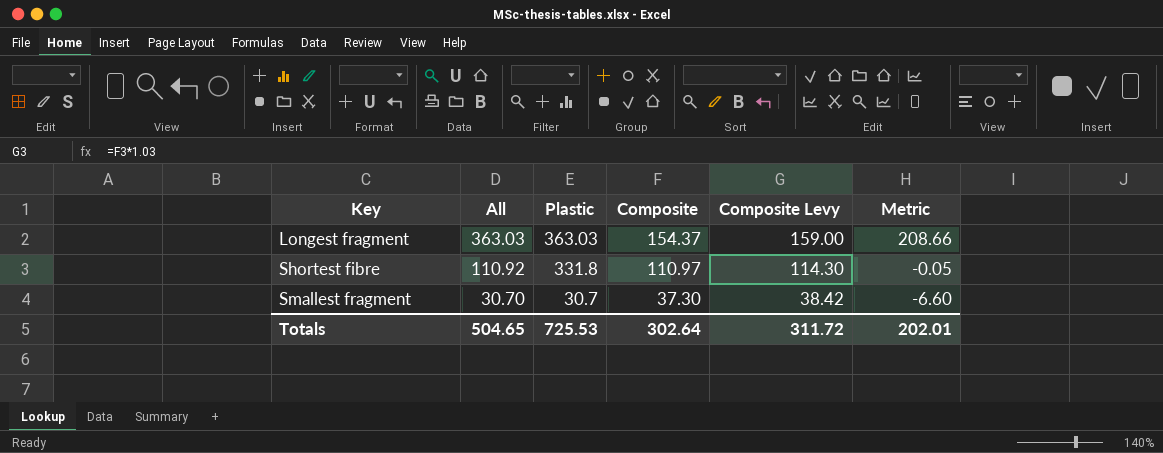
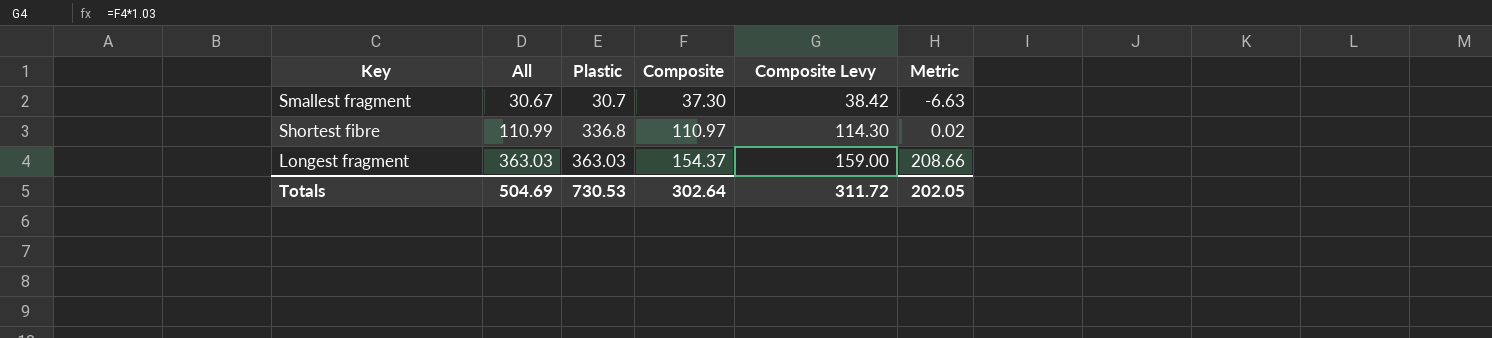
row order: Key ascending -> Key descending
Smallest fragment | All: 30.70 -> 30.67
Smallest fragment | Metric: -6.60 -> -6.63
Shortest fibre | All: 110.92 -> 110.99
Shortest fibre | Plastic: 331.8 -> 336.8
Shortest fibre | Metric: -0.05 -> 0.02
Totals | All: 504.65 -> 504.69
Totals | Plastic: 725.53 -> 730.53
Totals | Metric: 202.01 -> 202.05

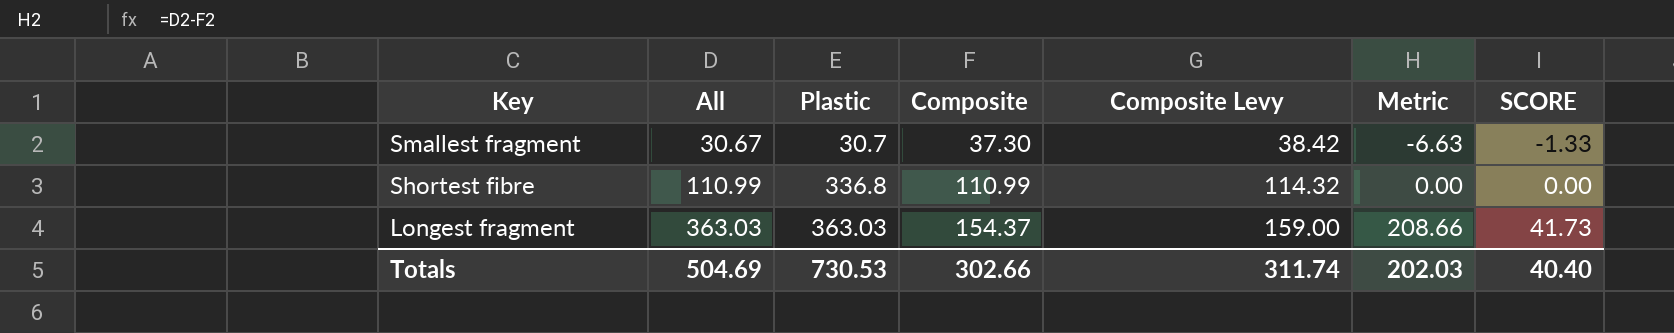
column SCORE | formula: none -> [Metric] * 0.2
Shortest fibre | Composite: 110.97 -> 110.99
Shortest fibre | Composite Levy: 114.30 -> 114.32
Shortest fibre | Metric: 0.02 -> 0.00
Totals | Composite: 302.64 -> 302.66
Totals | Composite Levy: 311.72 -> 311.74
Totals | Metric: 202.05 -> 202.03

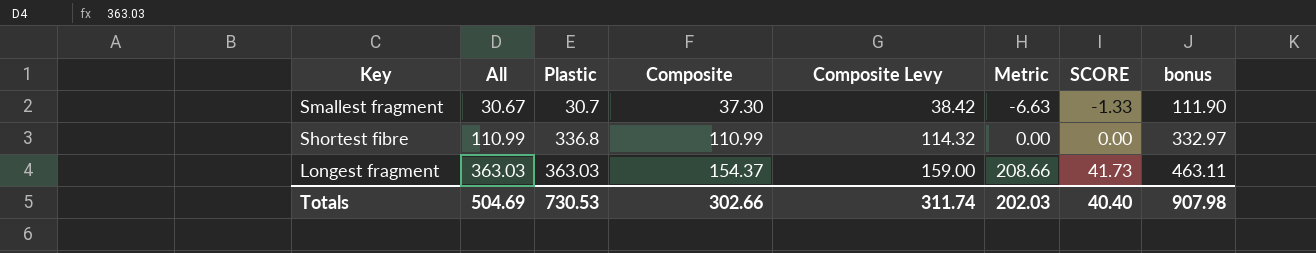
column bonus | formula: none -> [Composite] * 3

